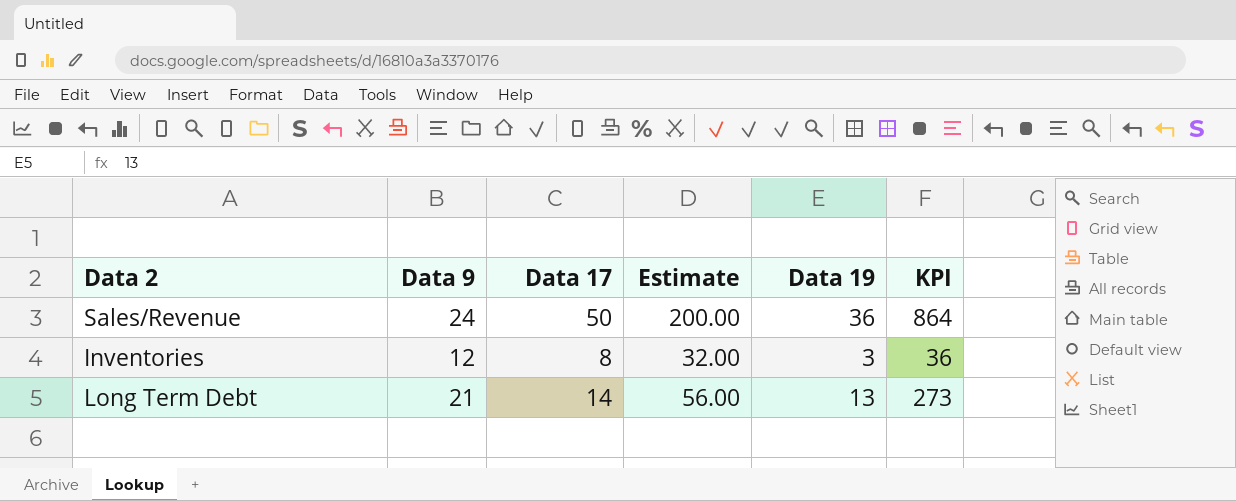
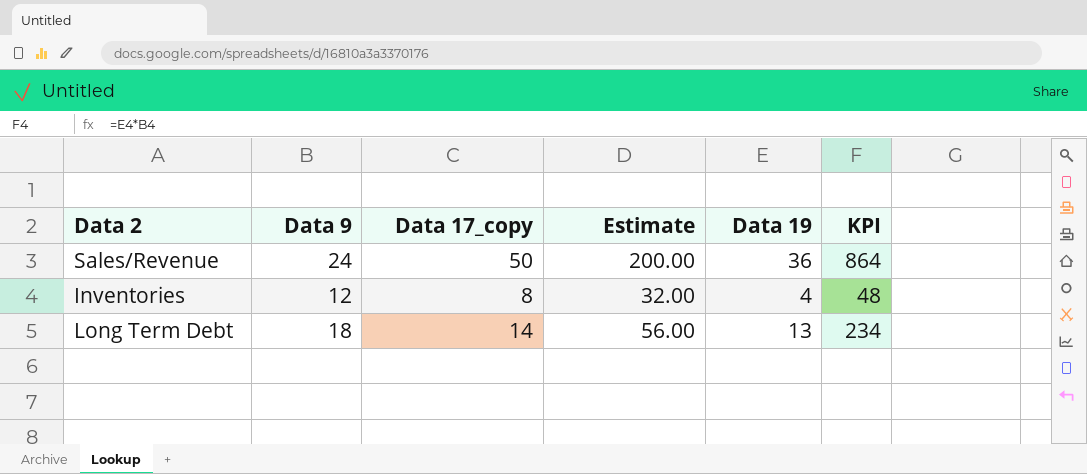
column name: Data 17 -> Data 17_copy
Inventories | Data 19: 3 -> 4
Inventories | KPI: 36 -> 48
Long Term Debt | Data 9: 21 -> 18
Long Term Debt | KPI: 273 -> 234

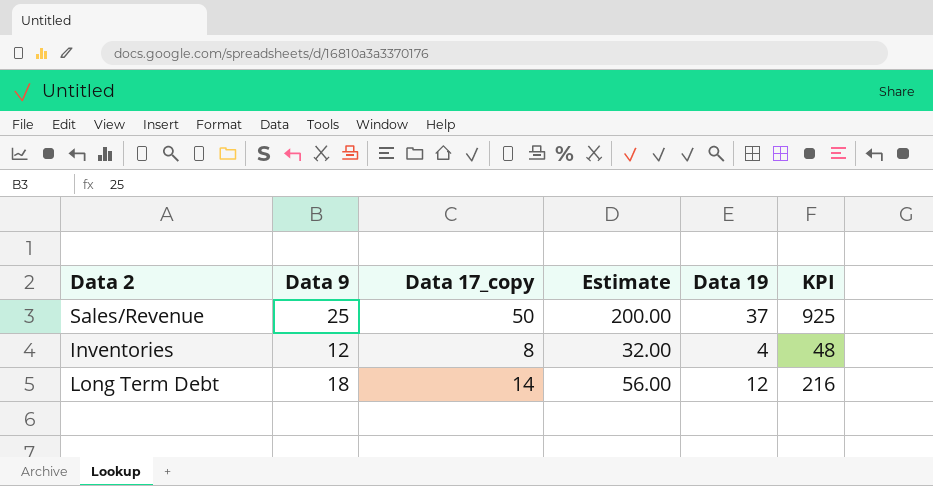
Sales/Revenue | Data 9: 24 -> 25
Sales/Revenue | Data 19: 36 -> 37
Sales/Revenue | KPI: 864 -> 925
Long Term Debt | Data 19: 13 -> 12
Long Term Debt | KPI: 234 -> 216

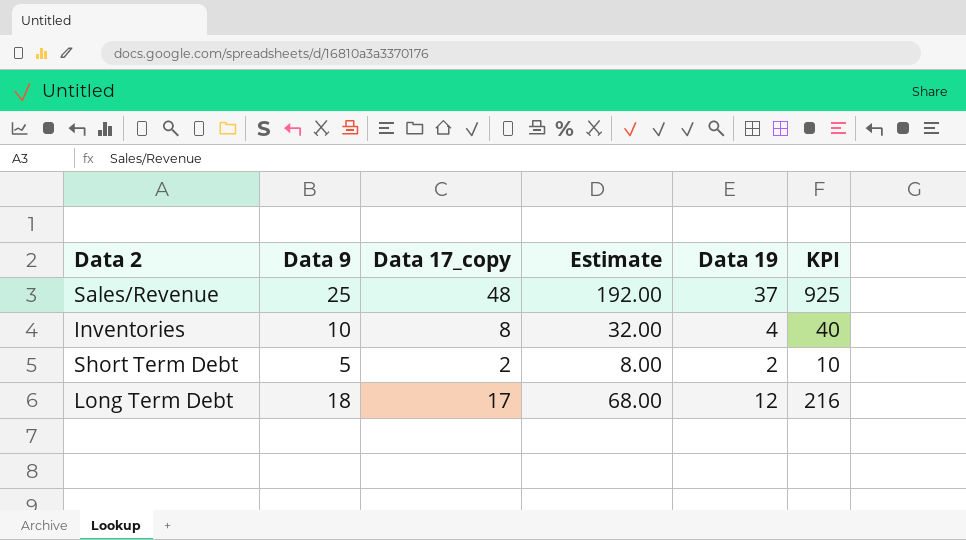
Sales/Revenue | Data 17_copy: 50 -> 48
Sales/Revenue | Estimate: 200.00 -> 192.00
Inventories | Data 9: 12 -> 10
Inventories | KPI: 48 -> 40
row Short Term Debt: none -> 5 | 2 | 8.00 | 2 | 10
Long Term Debt | Data 17_copy: 14 -> 17
Long Term Debt | Estimate: 56.00 -> 68.00

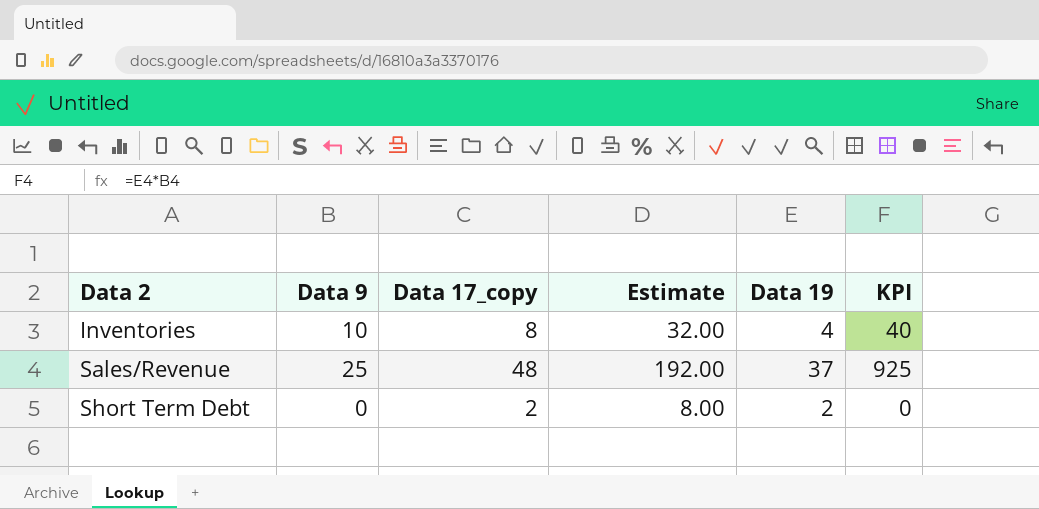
row order: none -> Data 2 ascending
row Long Term Debt: 18 | 17 | 68.00 | 12 | 216 -> none
Short Term Debt | Data 9: 5 -> 0
Short Term Debt | KPI: 10 -> 0

